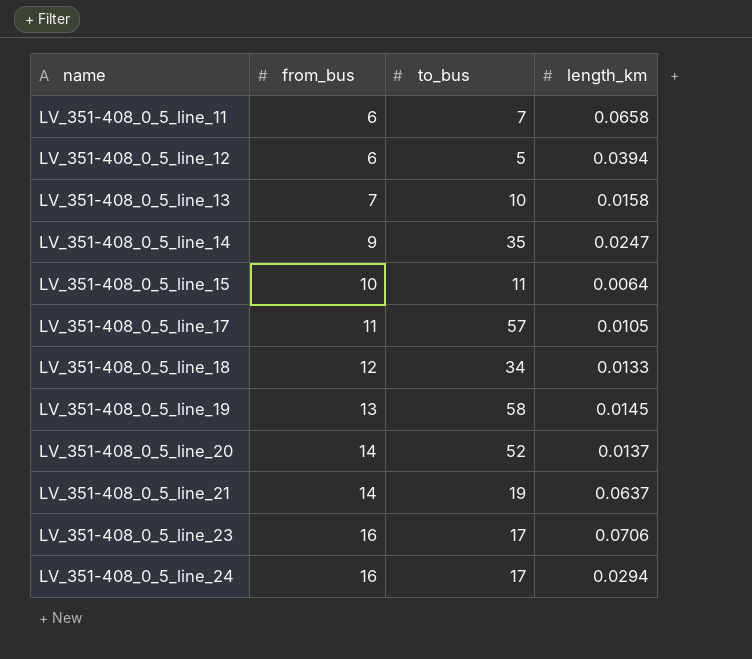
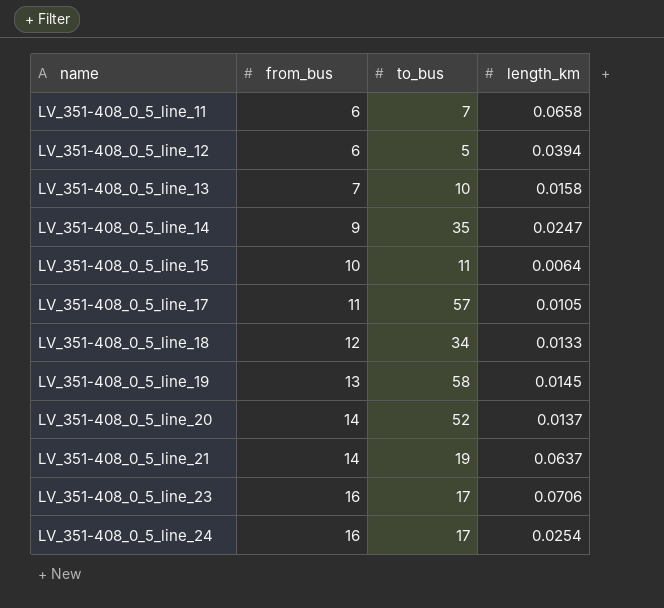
LV_351-408_0_5_line_24 | length_km: 0.0294 -> 0.0254

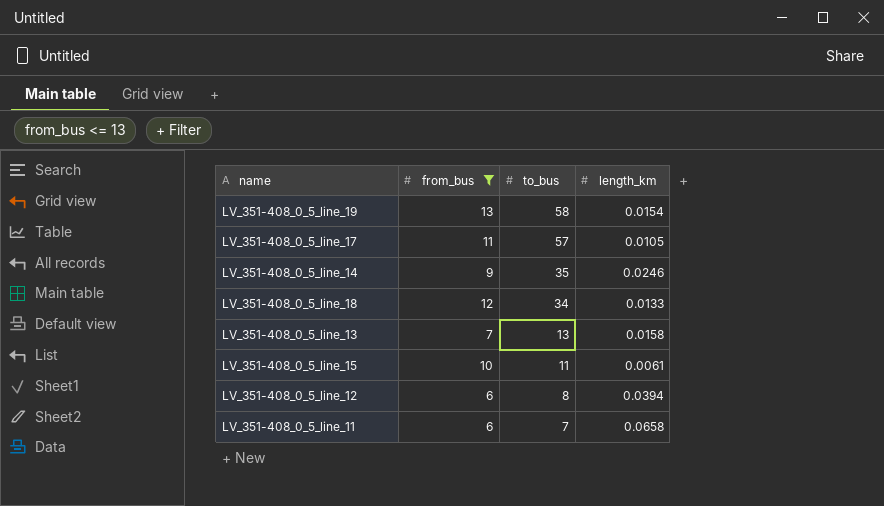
filter: none -> from_bus <= 13
row order: name ascending -> to_bus descending
LV_351-408_0_5_line_19 | length_km: 0.0145 -> 0.0154
LV_351-408_0_5_line_14 | length_km: 0.0247 -> 0.0246
LV_351-408_0_5_line_13 | to_bus: 10 -> 13
LV_351-408_0_5_line_15 | length_km: 0.0064 -> 0.0061
LV_351-408_0_5_line_12 | to_bus: 5 -> 8

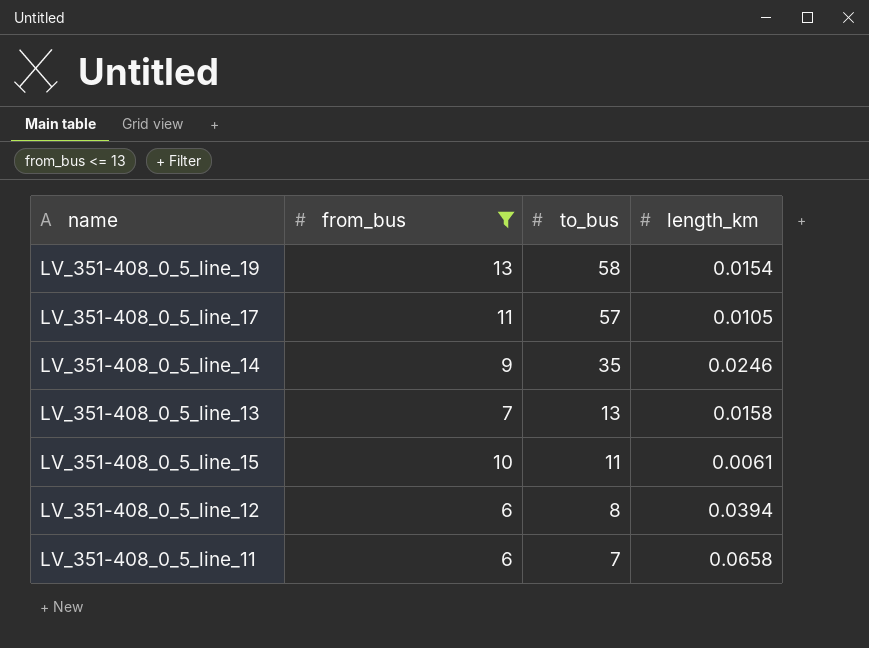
row LV_351-408_0_5_line_18: 12 | 34 | 0.0133 -> none

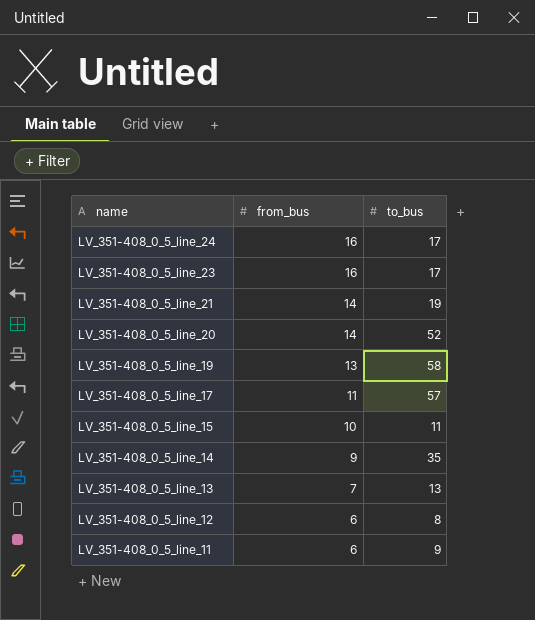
filter: from_bus <= 13 -> none
row order: to_bus descending -> name descending
column length_km | position: 4 -> none
LV_351-408_0_5_line_11 | to_bus: 7 -> 9

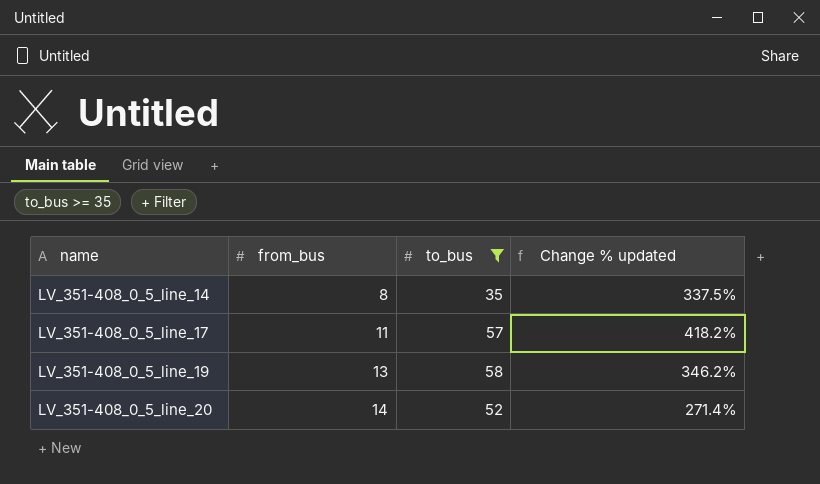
filter: none -> to_bus >= 35
row order: name descending -> name ascending
column Change % updated | formula: none -> ([to_bus] - [from_bus]) / [from_bus]
LV_351-408_0_5_line_14 | from_bus: 9 -> 8

